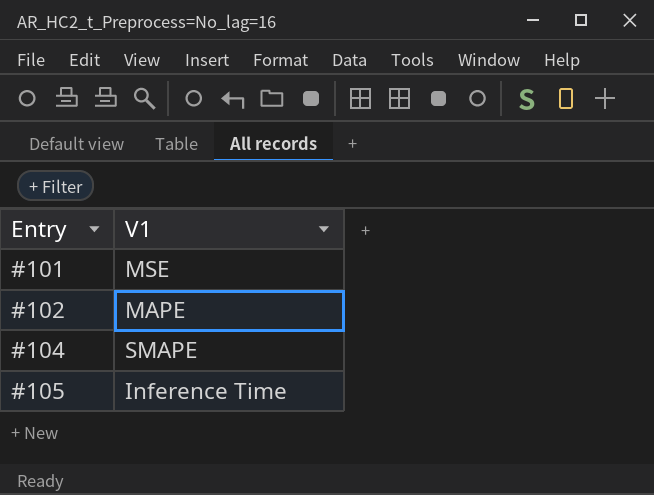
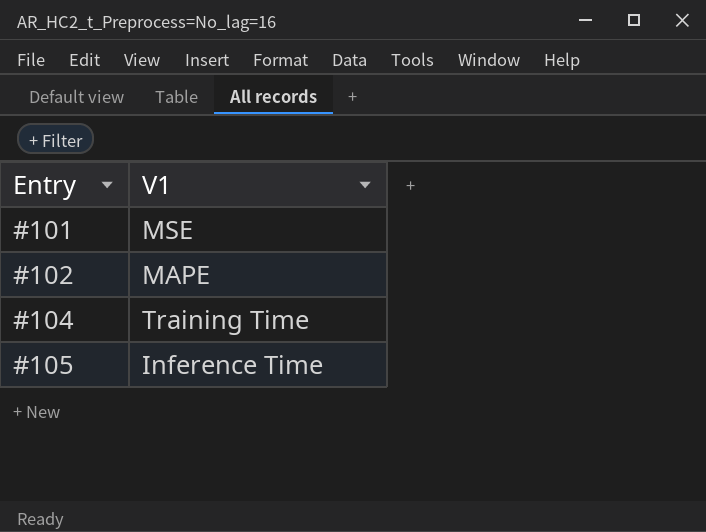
#104 | V1: SMAPE -> Training Time

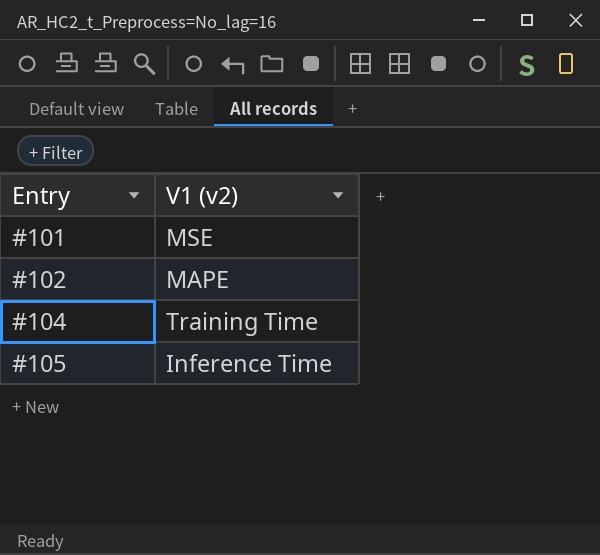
column name: V1 -> V1 (v2)

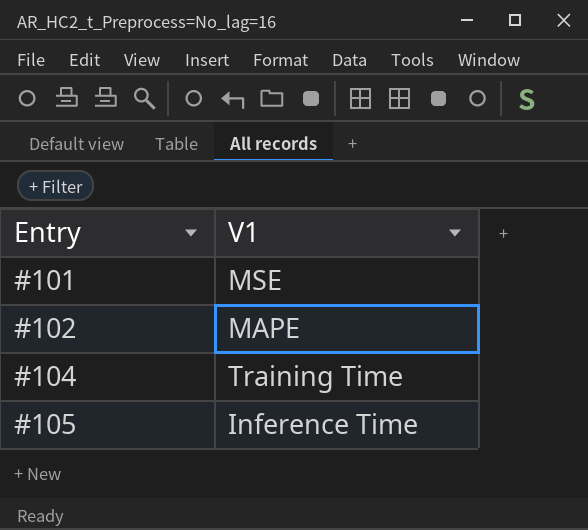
column name: V1 (v2) -> V1

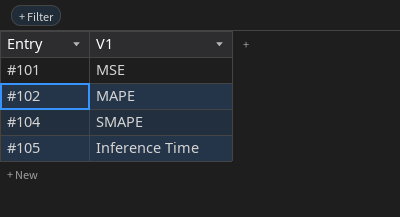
#104 | V1: Training Time -> SMAPE

